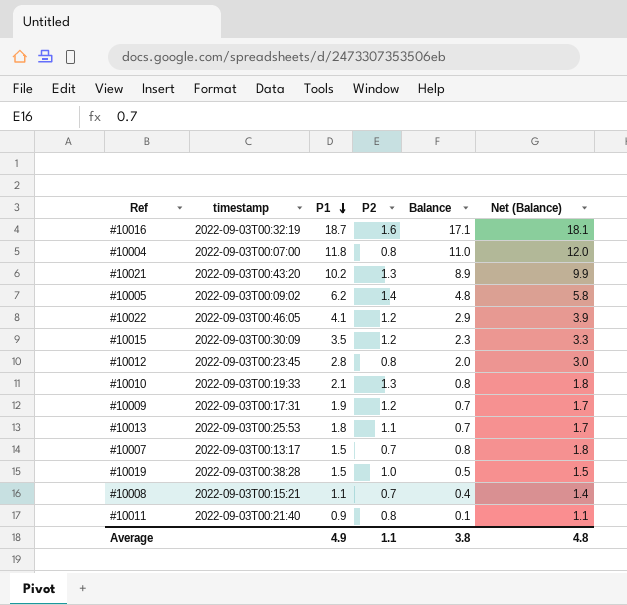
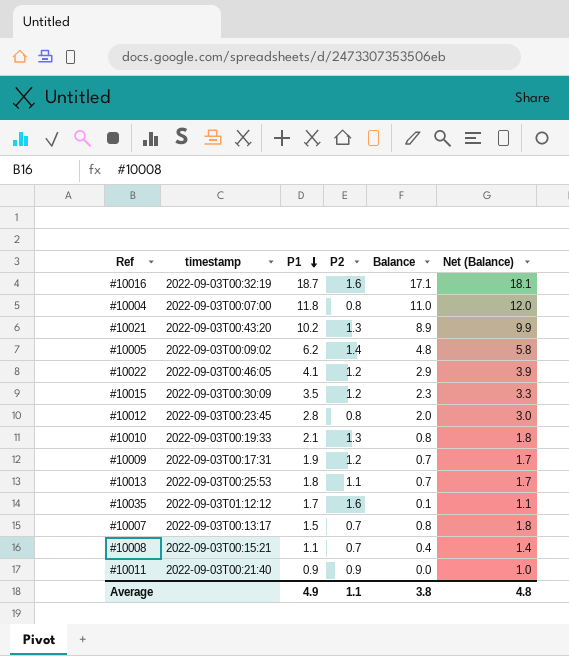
row #10019: 2022-09-03T00:38:28 | 1.5 | 1.0 | 0.5 | 1.5 -> none
row #10035: none -> 2022-09-03T01:12:12 | 1.7 | 1.6 | 0.1 | 1.1
#10011 | P2: 0.8 -> 0.9
#10011 | Balance: 0.1 -> 0.0
#10011 | Net (Balance): 1.1 -> 1.0

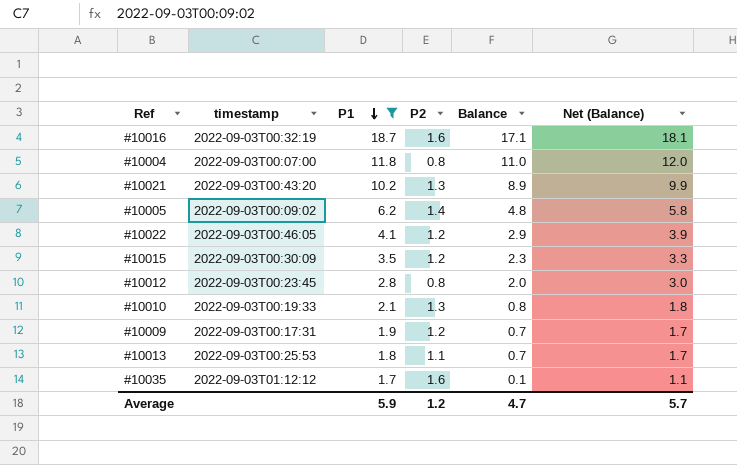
filter: none -> P1 >= 1.7
Average | P1: 4.9 -> 5.9
Average | P2: 1.1 -> 1.2
Average | Balance: 3.8 -> 4.7
Average | Net (Balance): 4.8 -> 5.7

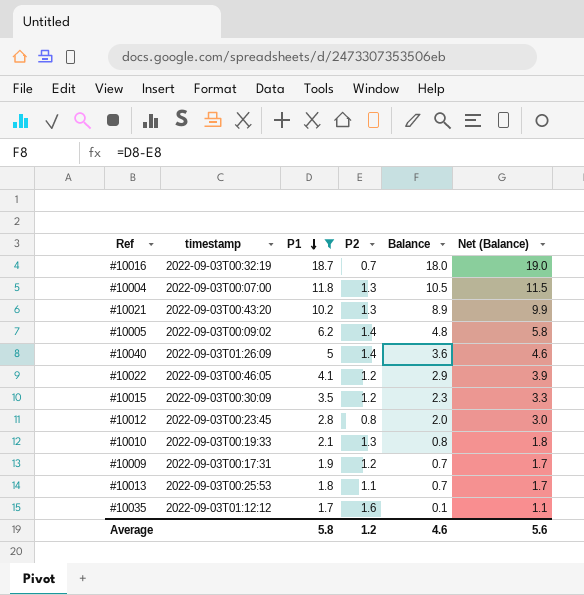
#10016 | P2: 1.6 -> 0.7
#10016 | Balance: 17.1 -> 18.0
#10016 | Net (Balance): 18.1 -> 19.0
#10004 | P2: 0.8 -> 1.3
#10004 | Balance: 11.0 -> 10.5
#10004 | Net (Balance): 12.0 -> 11.5
row #10040: none -> 2022-09-03T01:26:09 | 5 | 1.4 | 3.6 | 4.6
Average | P1: 5.9 -> 5.8
Average | Balance: 4.7 -> 4.6
Average | Net (Balance): 5.7 -> 5.6

